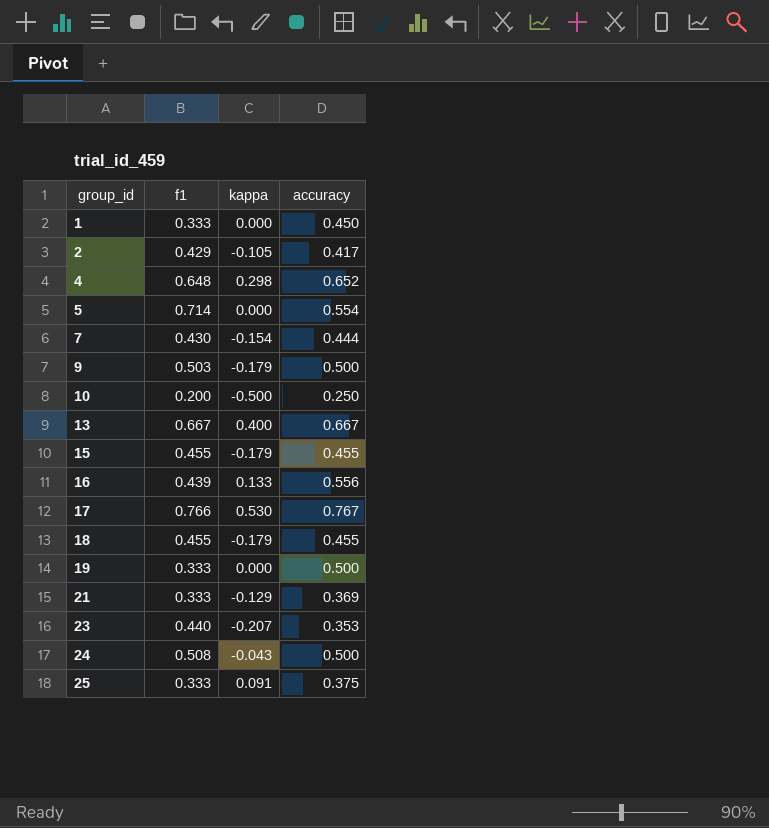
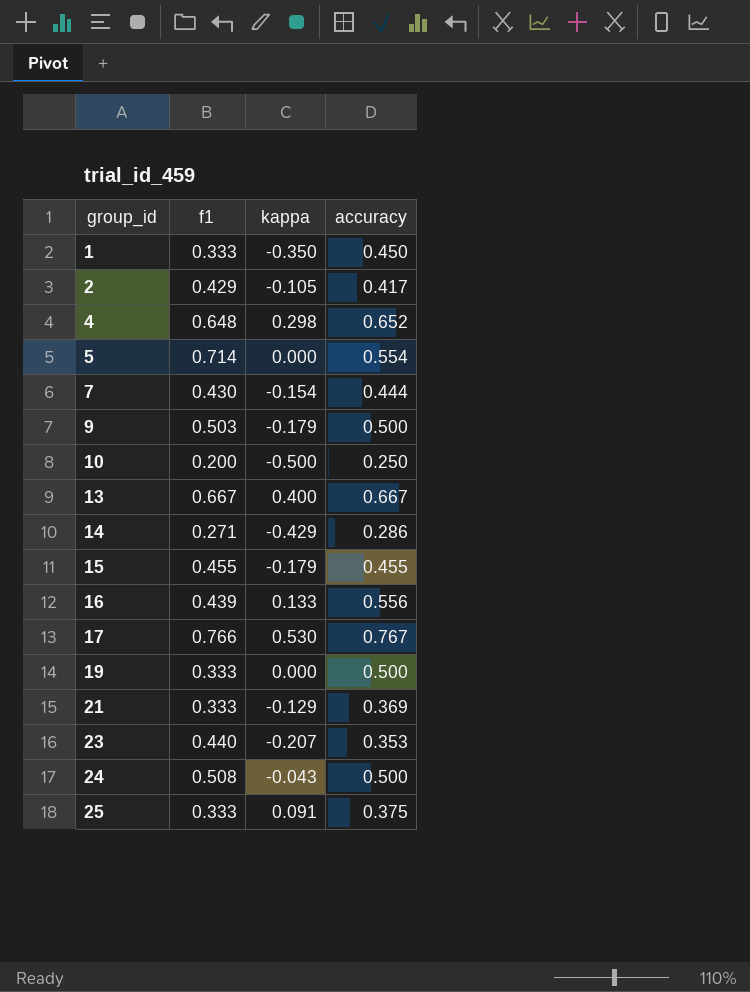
row 18: 0.455 | -0.179 | 0.455 -> none
1 | kappa: 0.000 -> -0.350
row 14: none -> 0.271 | -0.429 | 0.286

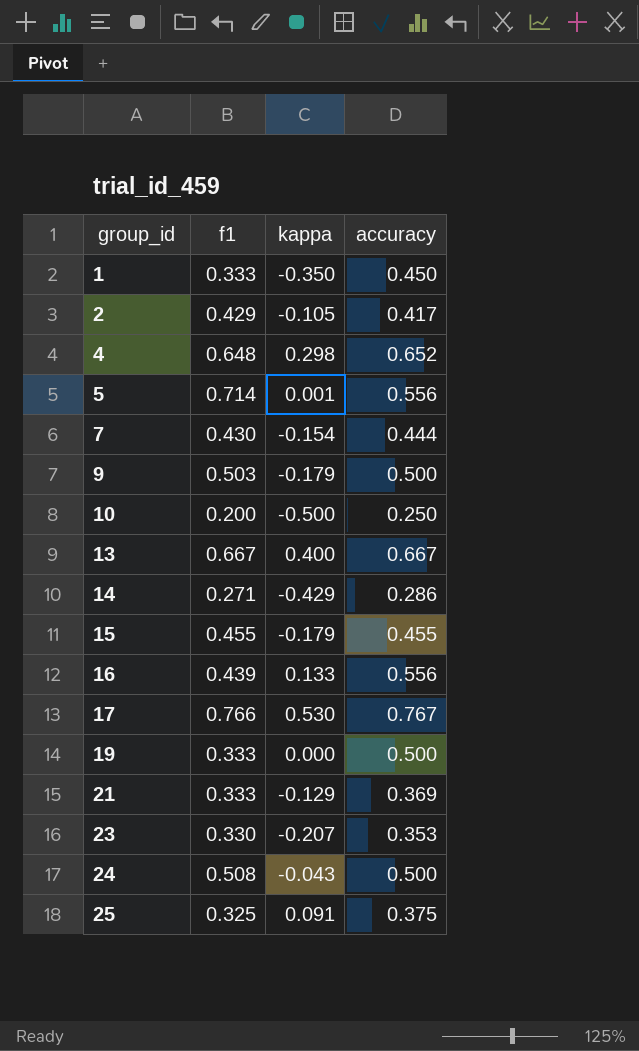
5 | kappa: 0.000 -> 0.001
5 | accuracy: 0.554 -> 0.556
23 | f1: 0.440 -> 0.330
25 | f1: 0.333 -> 0.325

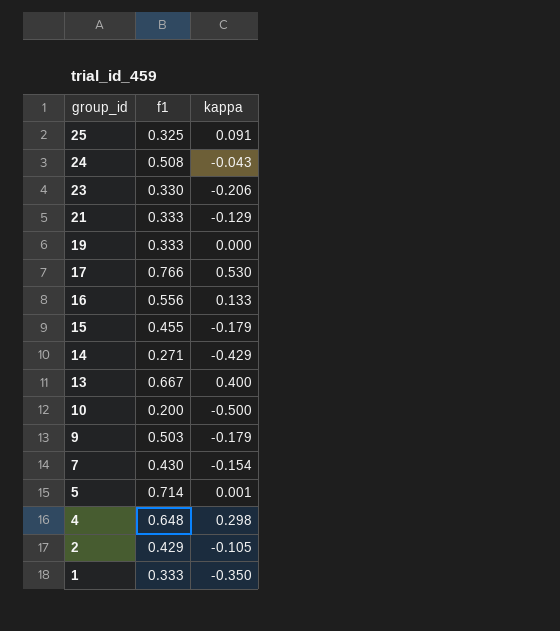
row order: group_id ascending -> group_id descending
column accuracy | position: 4 -> none
23 | kappa: -0.207 -> -0.206
16 | f1: 0.439 -> 0.556

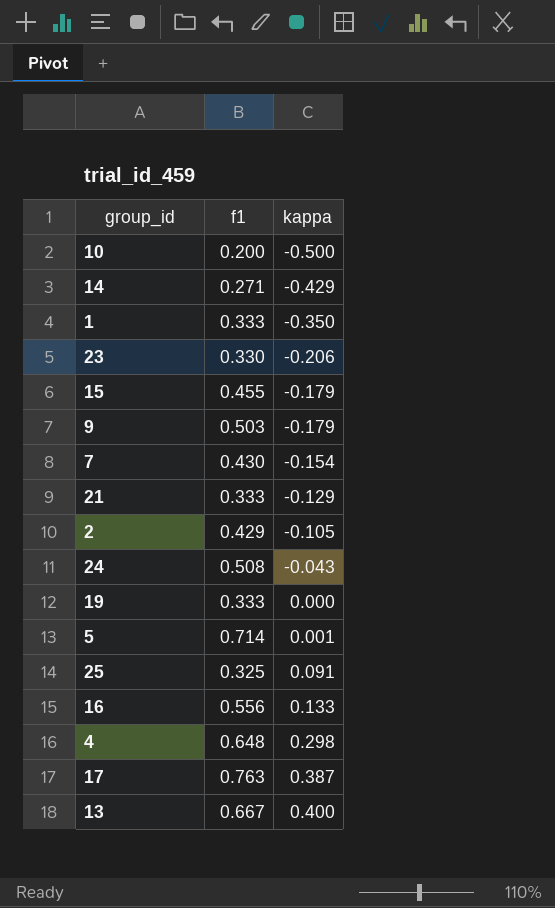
row order: group_id descending -> kappa ascending
17 | f1: 0.766 -> 0.763
17 | kappa: 0.530 -> 0.387

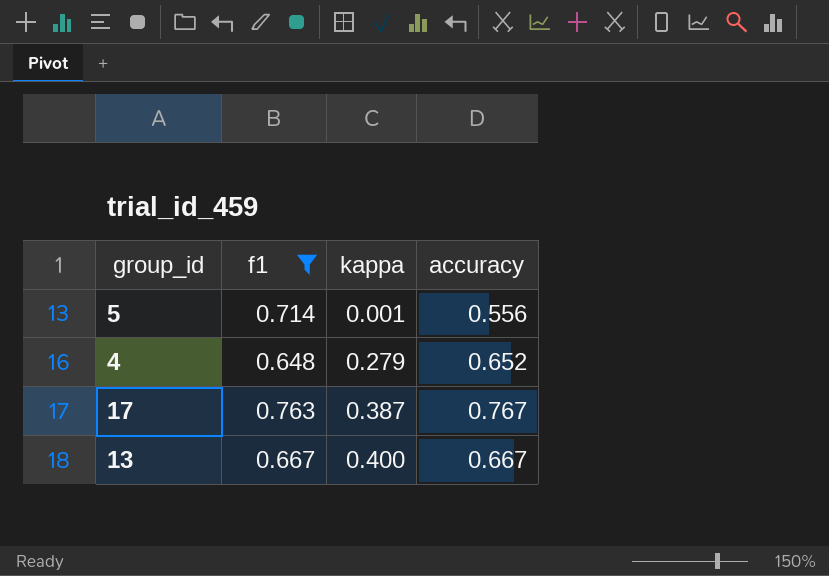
filter: none -> f1 >= 0.648
column accuracy | position: none -> 4
4 | kappa: 0.298 -> 0.279

